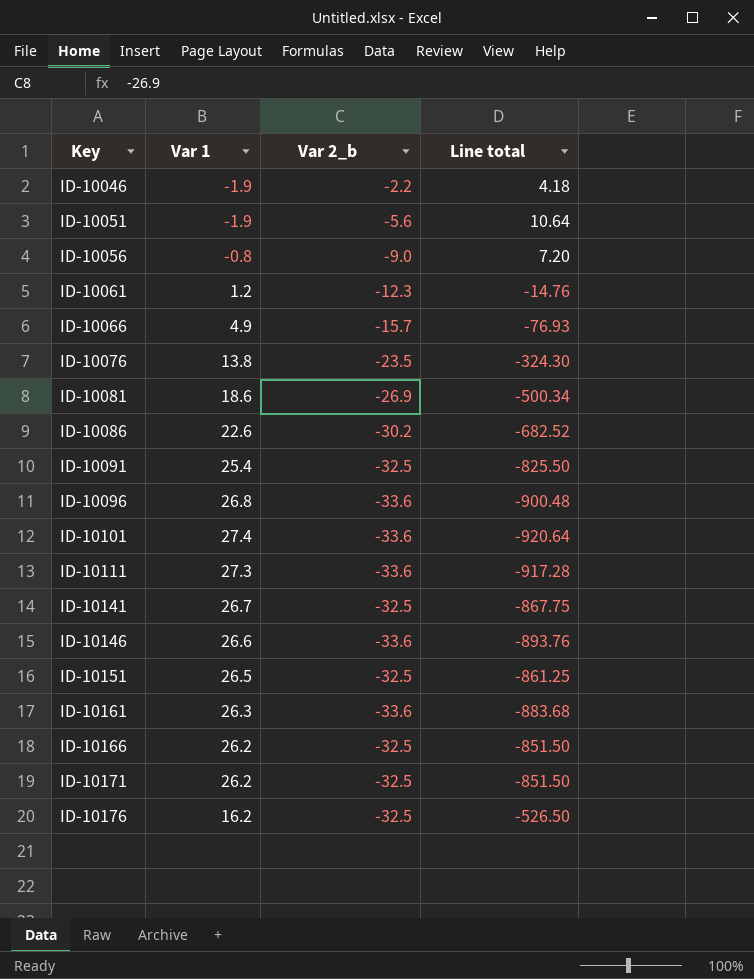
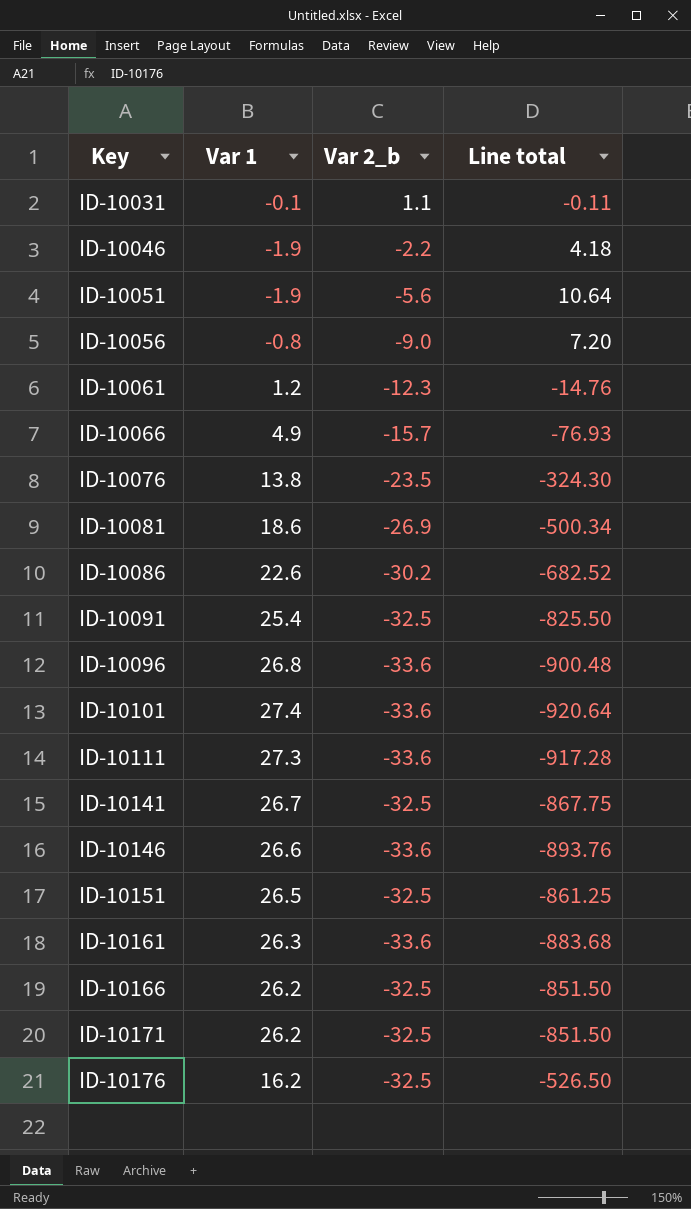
row ID-10031: none -> -0.1 | 1.1 | -0.11

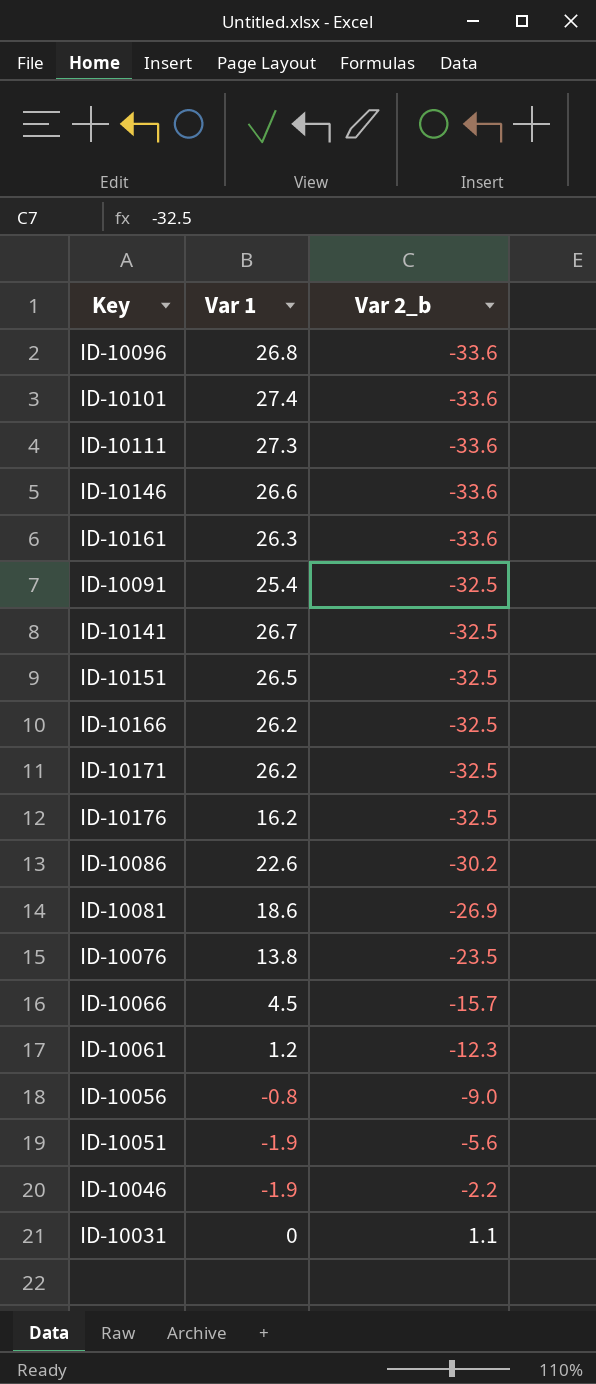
row order: Key ascending -> Var 2_b ascending
column Line total | formula: [Var 1] * [Var 2_b] -> none
ID-10066 | Var 1: 4.9 -> 4.5
ID-10031 | Var 1: -0.1 -> 0

